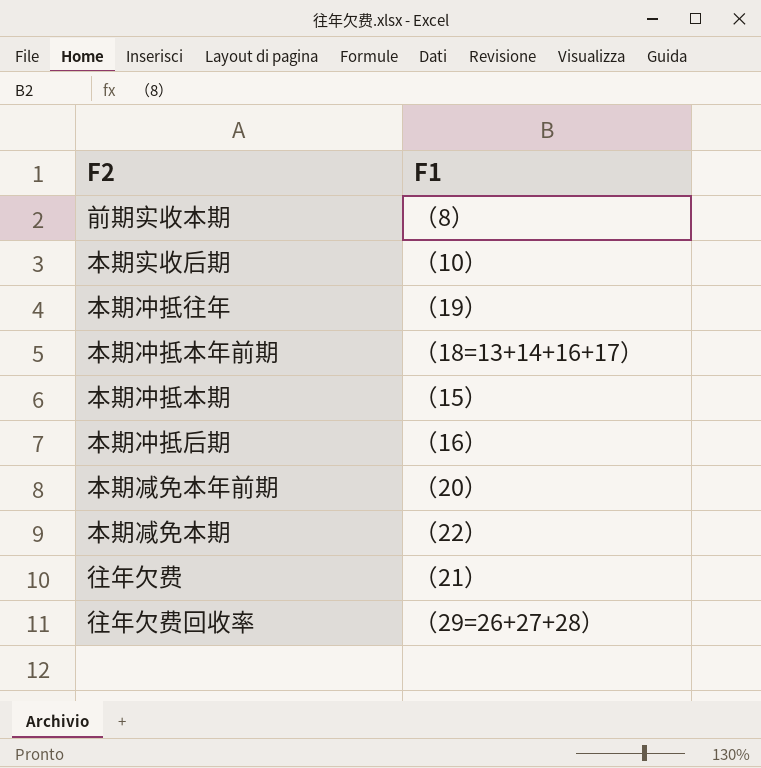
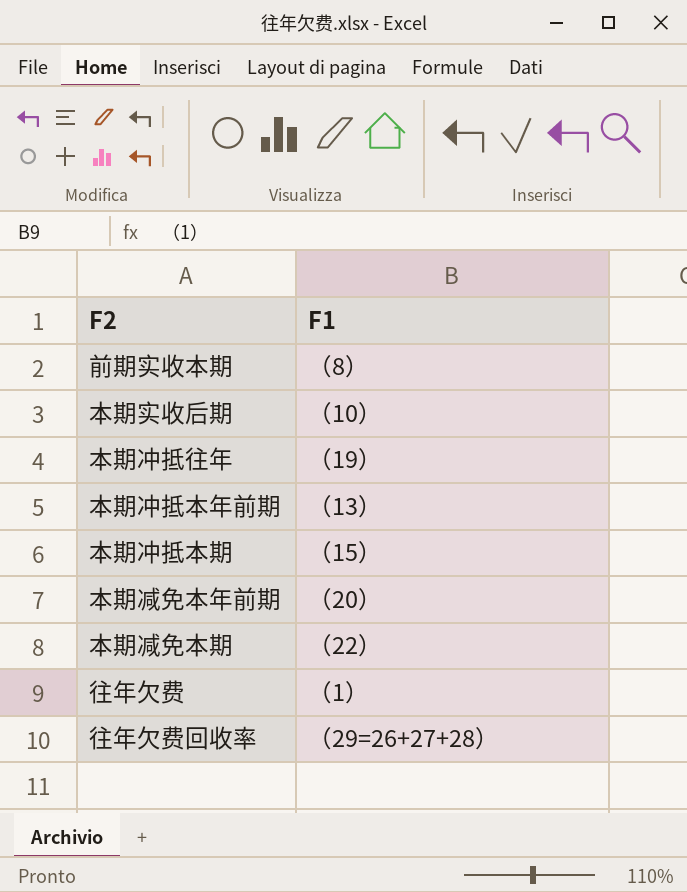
row 本期冲抵后期: （16） -> none
本期冲抵本年前期 | F1: （18=13+14+16+17） -> （13）
往年欠费 | F1: （21） -> （1）

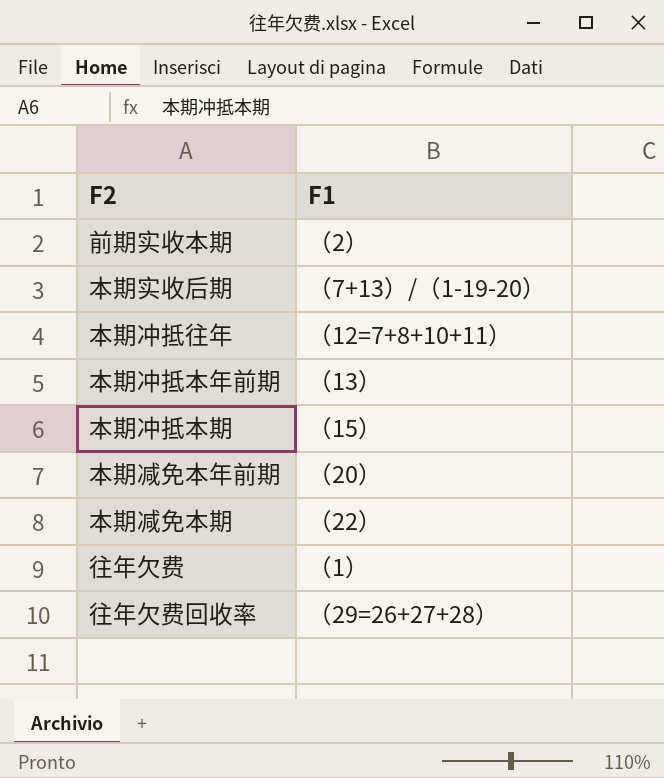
前期实收本期 | F1: （8） -> （2）
本期实收后期 | F1: （10） -> （7+13）/（1-19-20）
本期冲抵往年 | F1: （19） -> （12=7+8+10+11）

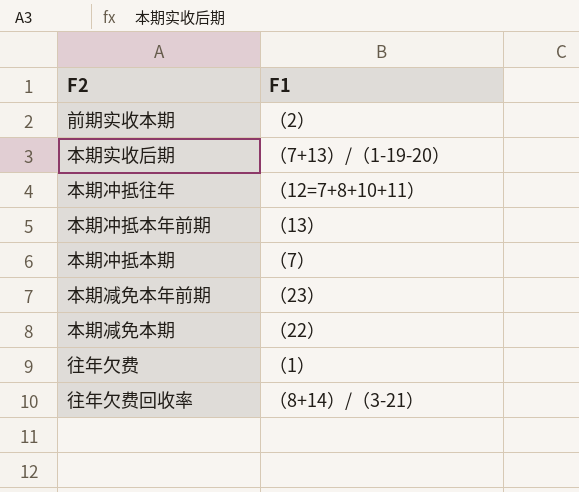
本期冲抵本期 | F1: （15） -> （7）
本期减免本年前期 | F1: （20） -> （23）
往年欠费回收率 | F1: （29=26+27+28） -> （8+14）/（3-21）

